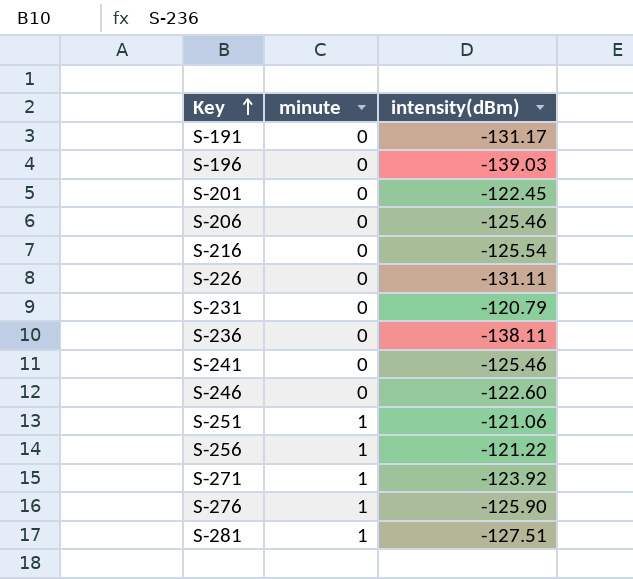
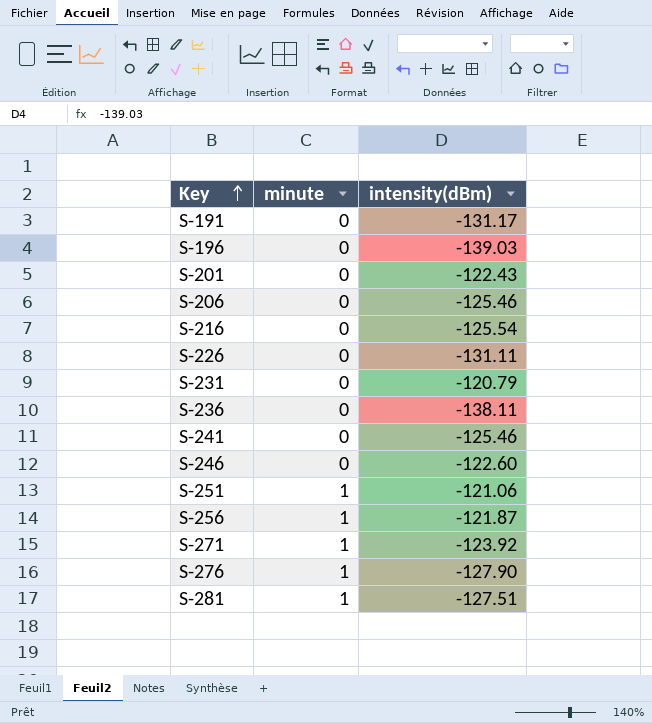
S-201 | intensity(dBm): -122.45 -> -122.43
S-256 | intensity(dBm): -121.22 -> -121.87
S-276 | intensity(dBm): -125.90 -> -127.90

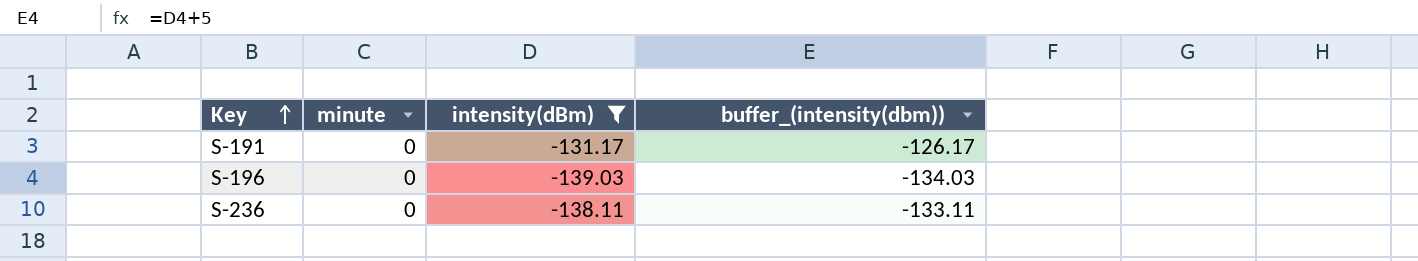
filter: none -> intensity(dBm) <= -131.17
column buffer_(intensity(dbm)) | formula: none -> [intensity(dBm)] + 5

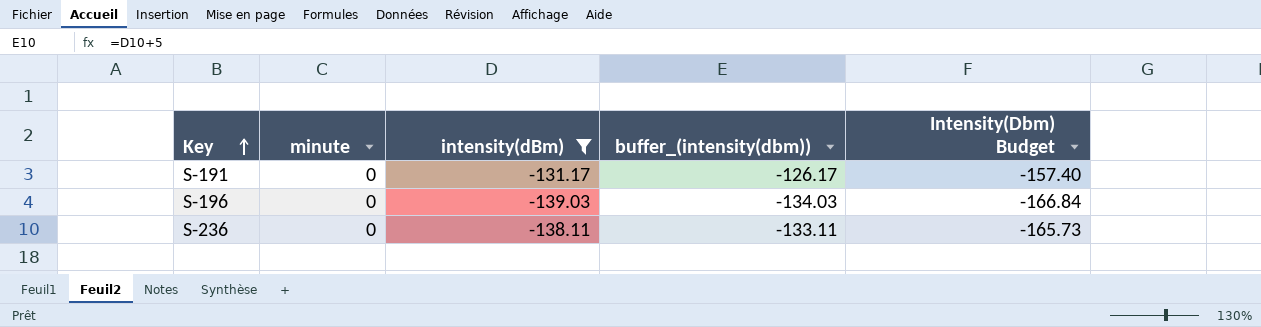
column Intensity(Dbm) Budget | formula: none -> [intensity(dBm)] * 1.2

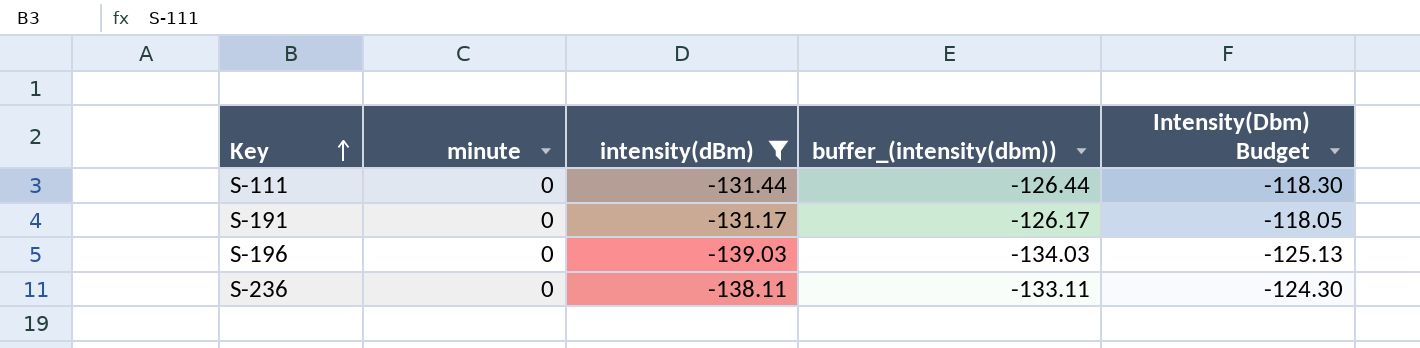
column Intensity(Dbm) Budget | formula: [intensity(dBm)] * 1.2 -> [intensity(dBm)] * 0.9
row S-111: none -> 0 | -131.44 | -126.44 | -118.30

